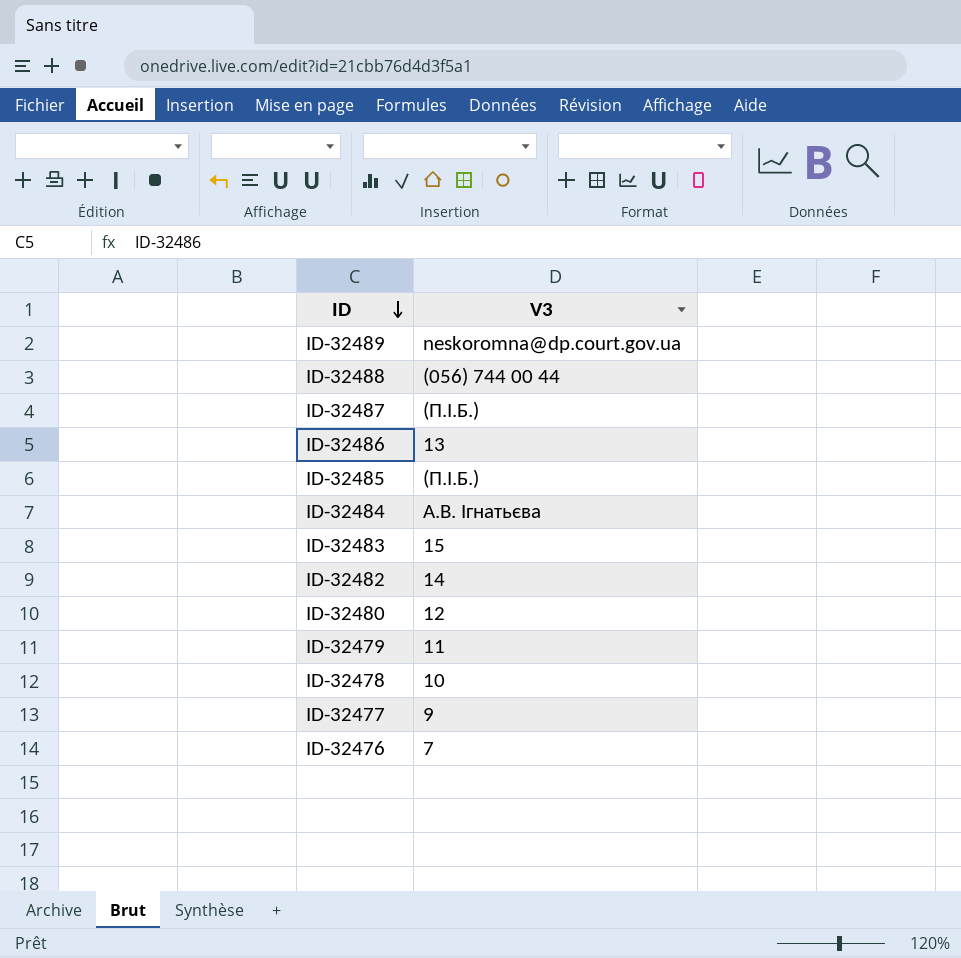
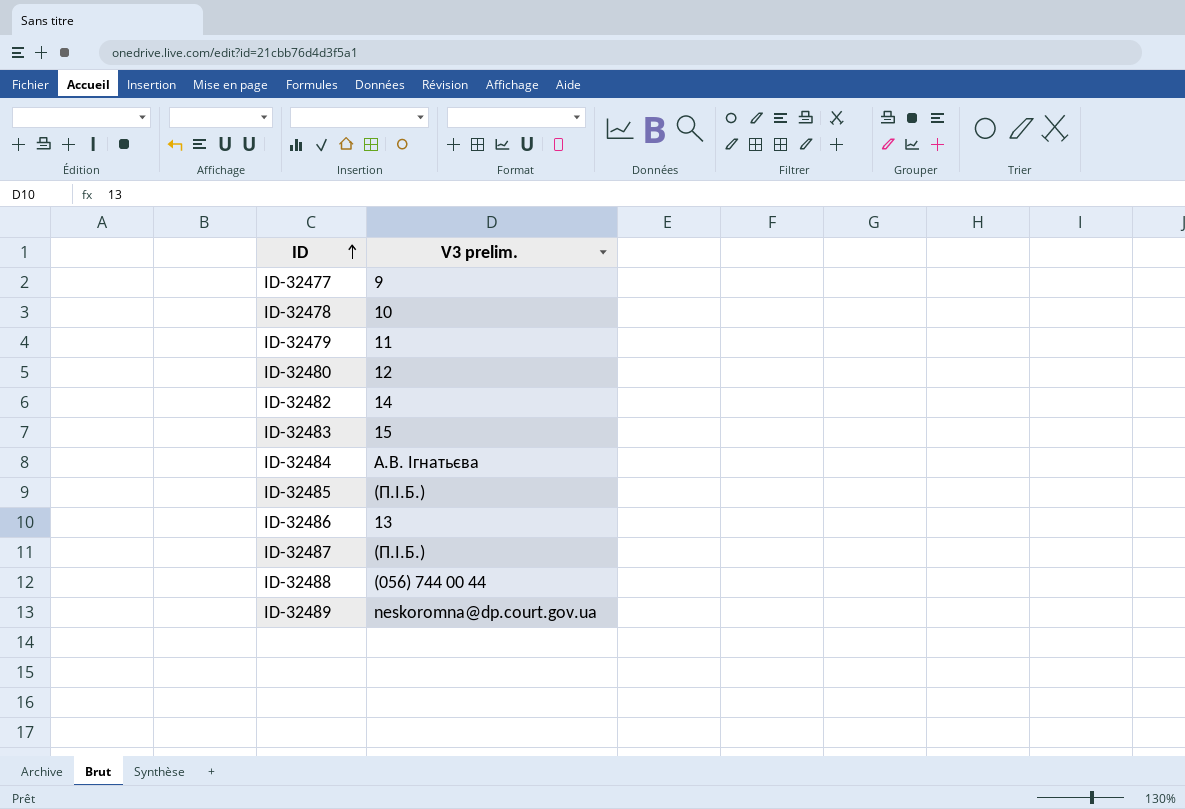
row order: ID descending -> ID ascending
column name: V3 -> V3 prelim.
row ID-32476: 7 -> none

